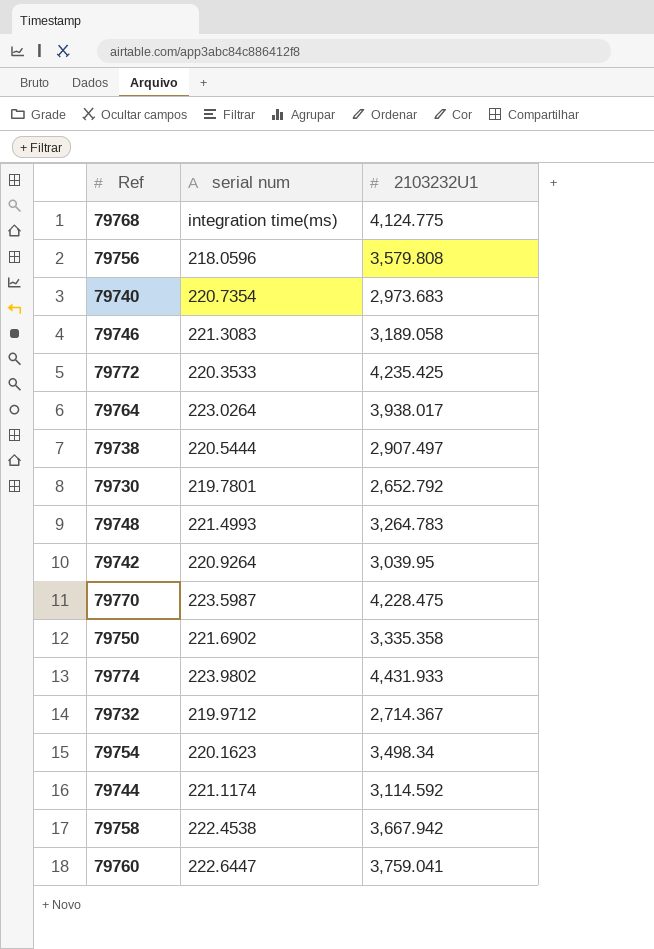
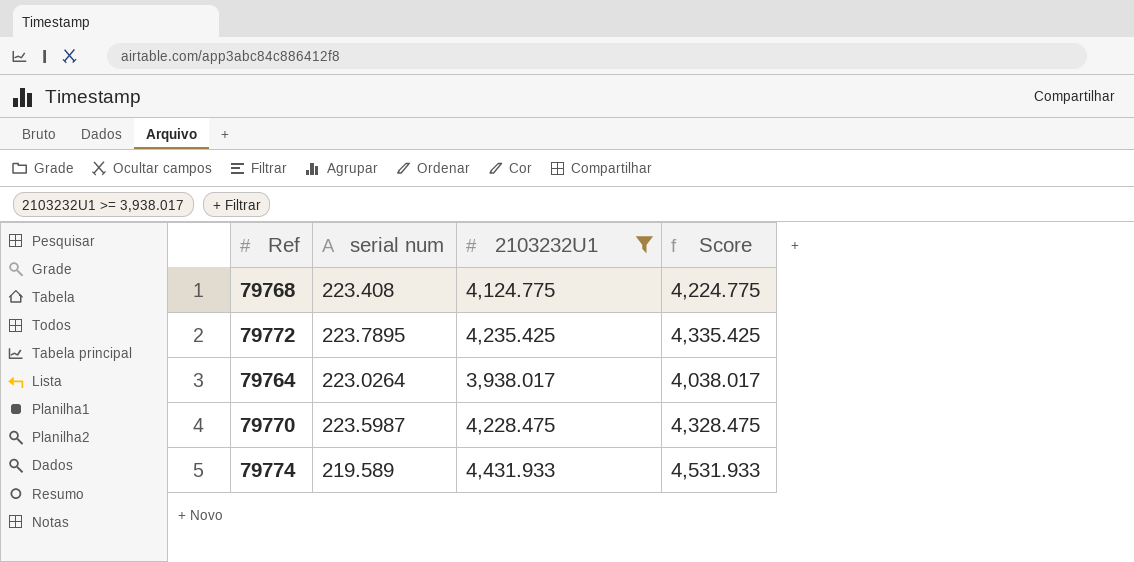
filter: none -> 2103232U1 >= 3,938.017
column Score | formula: none -> [2103232U1] + 100
79768 | serial num: integration time(ms) -> 223.408
79772 | serial num: 220.3533 -> 223.7895
79774 | serial num: 223.9802 -> 219.589

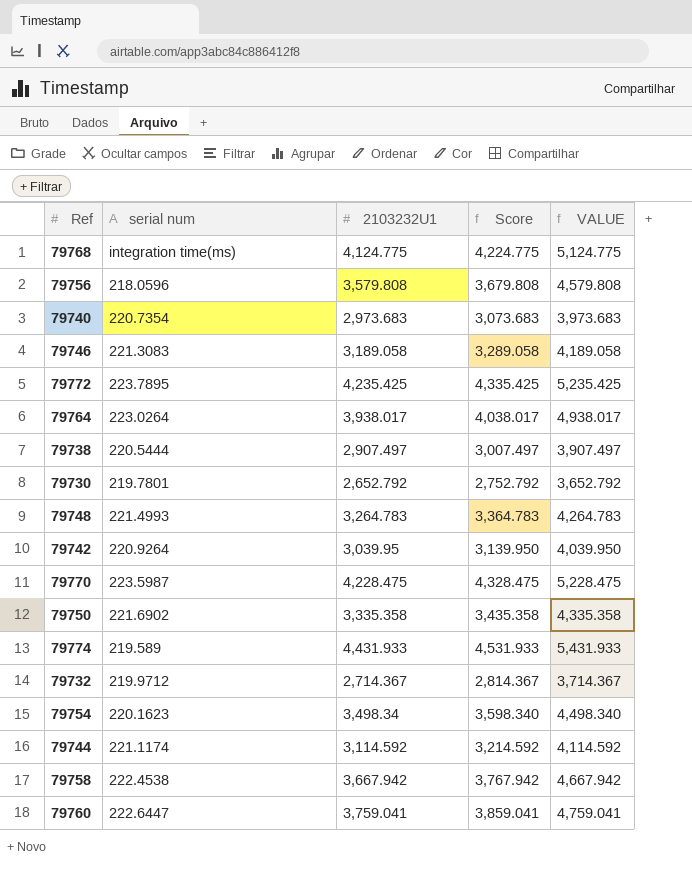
filter: 2103232U1 >= 3,938.017 -> none
column VALUE | formula: none -> [2103232U1] + 1000
79768 | serial num: 223.408 -> integration time(ms)

